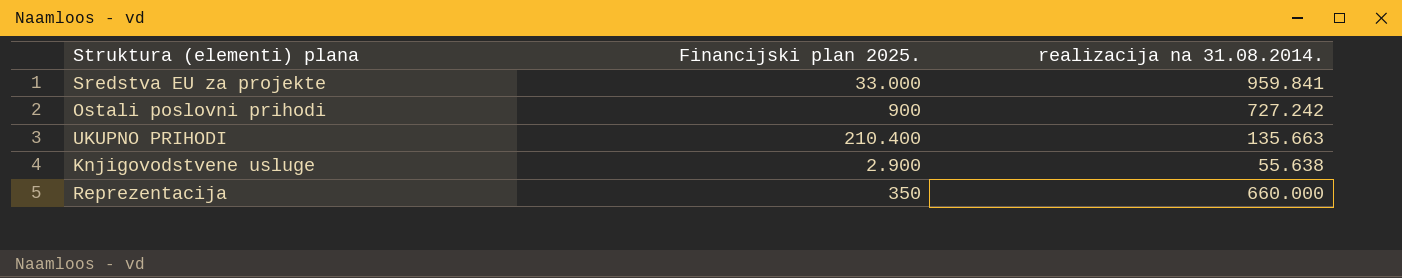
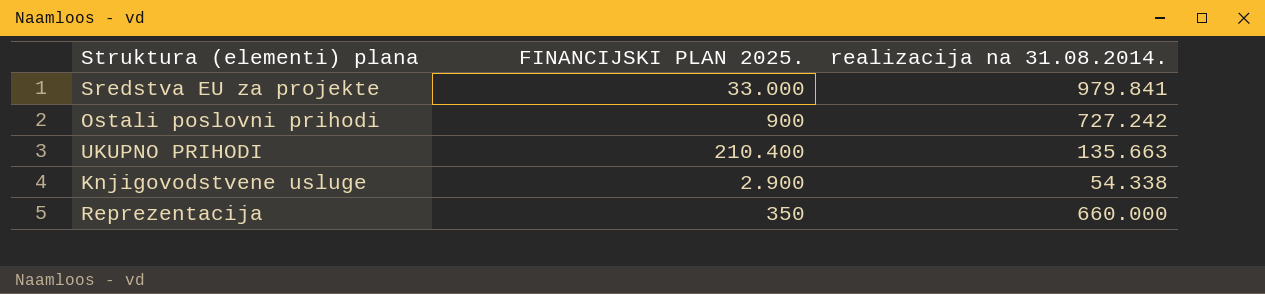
column name: Financijski plan 2025. -> FINANCIJSKI PLAN 2025.
Sredstva EU za projekte | realizacija na 31.08.2014.: 959.841 -> 979.841
Knjigovodstvene usluge | realizacija na 31.08.2014.: 55.638 -> 54.338

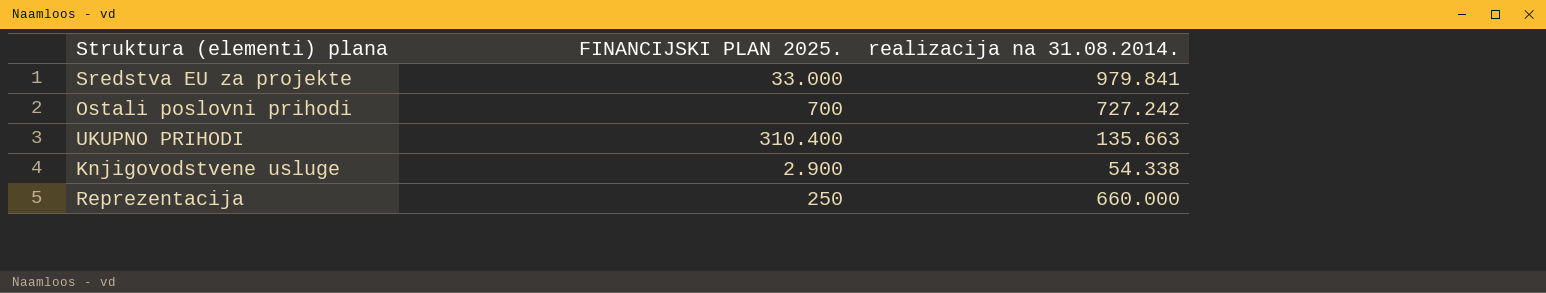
Ostali poslovni prihodi | FINANCIJSKI PLAN 2025.: 900 -> 700
UKUPNO PRIHODI | FINANCIJSKI PLAN 2025.: 210.400 -> 310.400
Reprezentacija | FINANCIJSKI PLAN 2025.: 350 -> 250

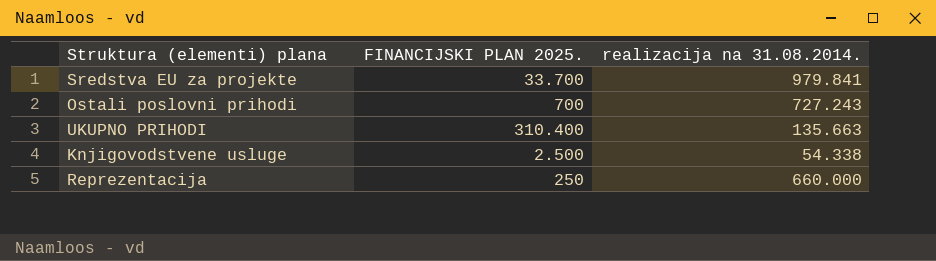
Sredstva EU za projekte | FINANCIJSKI PLAN 2025.: 33.000 -> 33.700
Ostali poslovni prihodi | realizacija na 31.08.2014.: 727.242 -> 727.243
Knjigovodstvene usluge | FINANCIJSKI PLAN 2025.: 2.900 -> 2.500

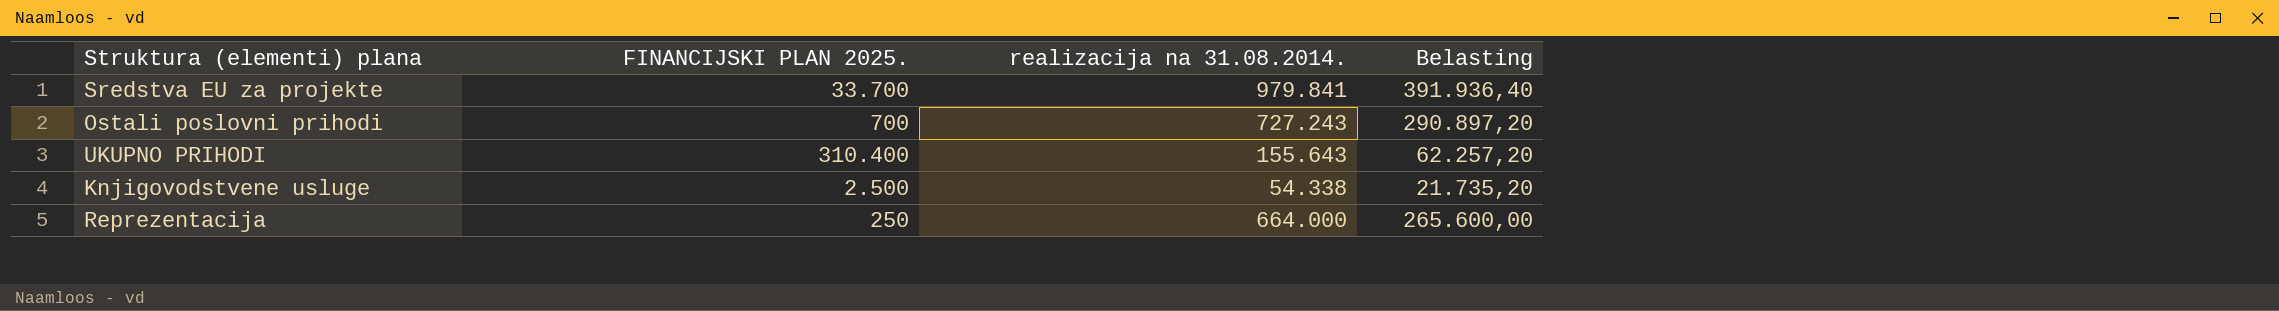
column Belasting | formula: none -> [realizacija na 31.08.2014.] * 0,4
UKUPNO PRIHODI | realizacija na 31.08.2014.: 135.663 -> 155.643
Reprezentacija | realizacija na 31.08.2014.: 660.000 -> 664.000

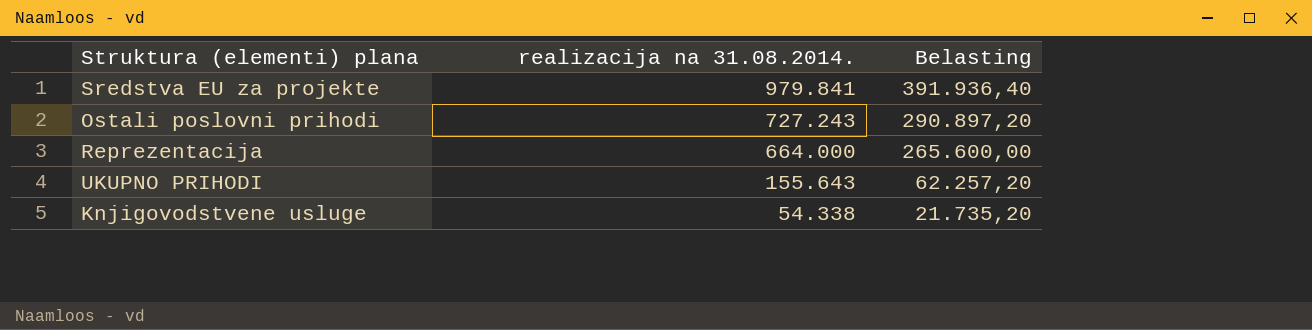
row order: none -> realizacija na 31.08.2014. descending
column FINANCIJSKI PLAN 2025. | position: 2 -> none

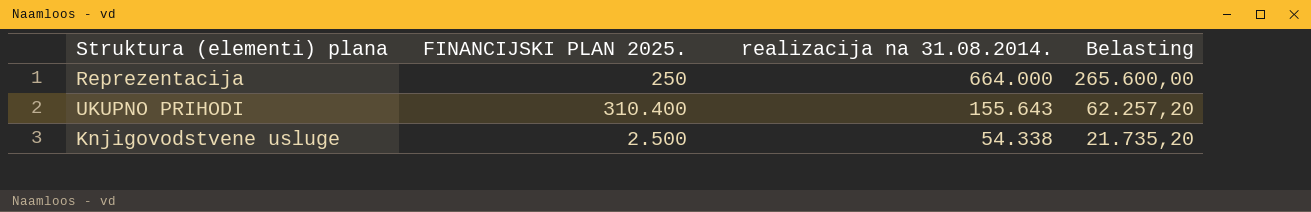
column FINANCIJSKI PLAN 2025. | position: none -> 2
row Sredstva EU za projekte: 979.841 | 391.936,40 -> none
row Ostali poslovni prihodi: 727.243 | 290.897,20 -> none

